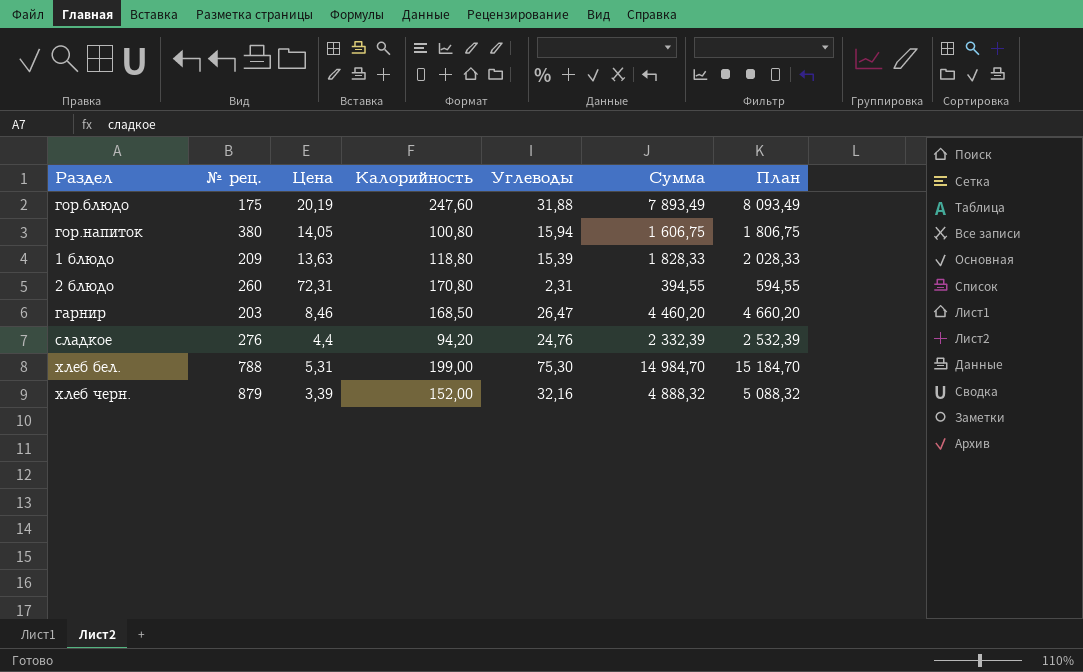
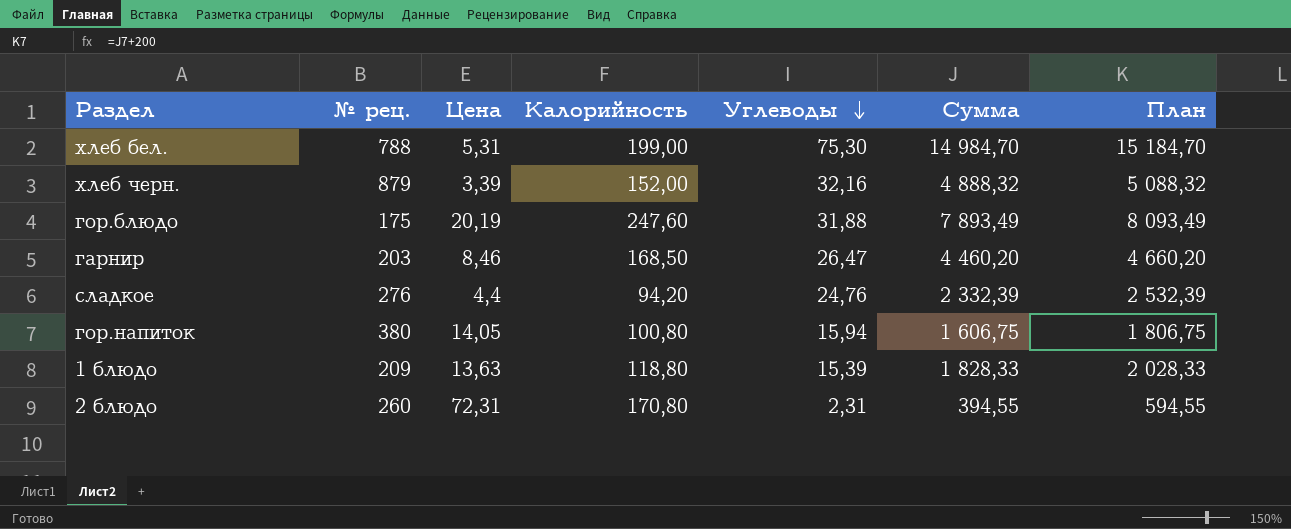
row order: none -> Углеводы descending

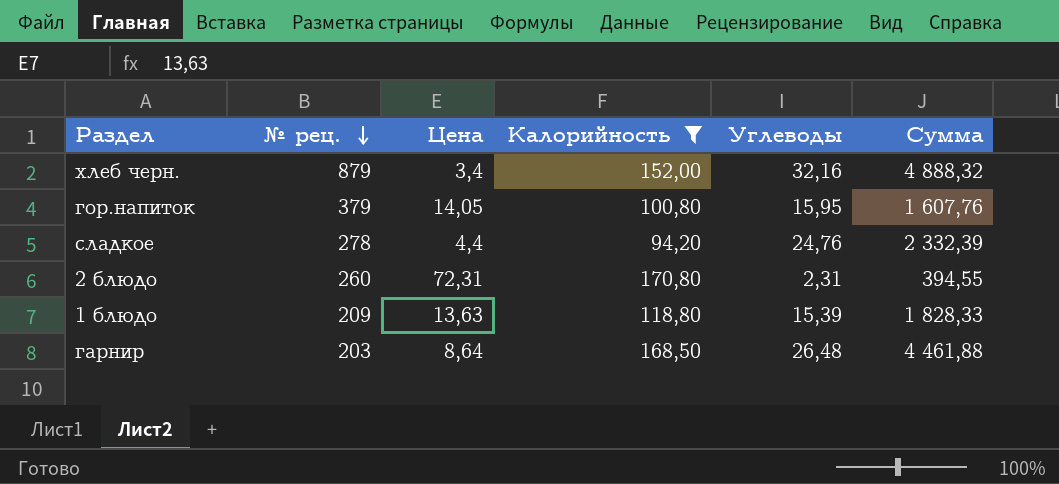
filter: none -> Калорийность <= 170,80
row order: Углеводы descending -> № рец. descending
column План | formula: [Сумма] + 200 -> none
хлеб черн. | Цена: 3,39 -> 3,4
гор.напиток | № рец.: 380 -> 379
гор.напиток | Углеводы: 15,94 -> 15,95
гор.напиток | Сумма: 1 606,75 -> 1 607,76
сладкое | № рец.: 276 -> 278
гарнир | Цена: 8,46 -> 8,64
гарнир | Углеводы: 26,47 -> 26,48
гарнир | Сумма: 4 460,20 -> 4 461,88

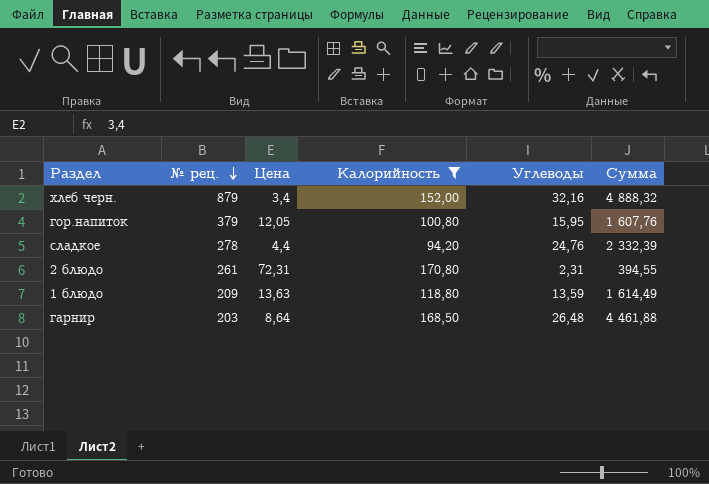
гор.напиток | Цена: 14,05 -> 12,05
2 блюдо | № рец.: 260 -> 261
1 блюдо | Углеводы: 15,39 -> 13,59
1 блюдо | Сумма: 1 828,33 -> 1 614,49

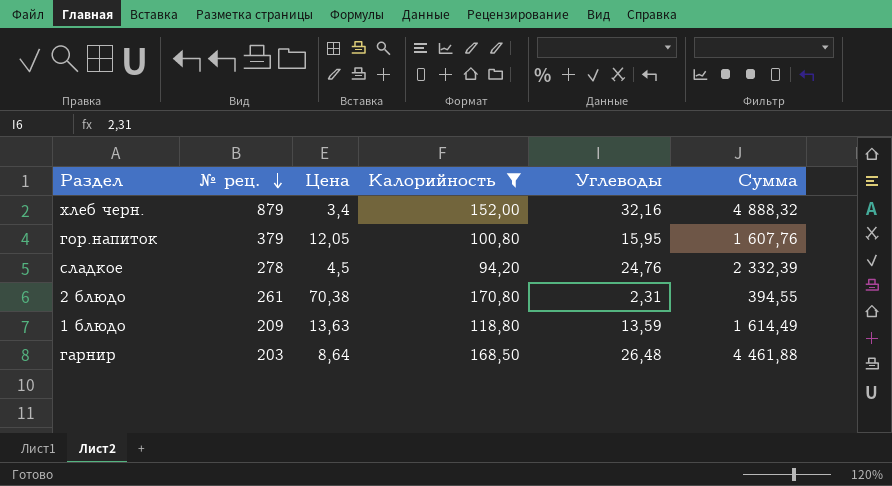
сладкое | Цена: 4,4 -> 4,5
2 блюдо | Цена: 72,31 -> 70,38

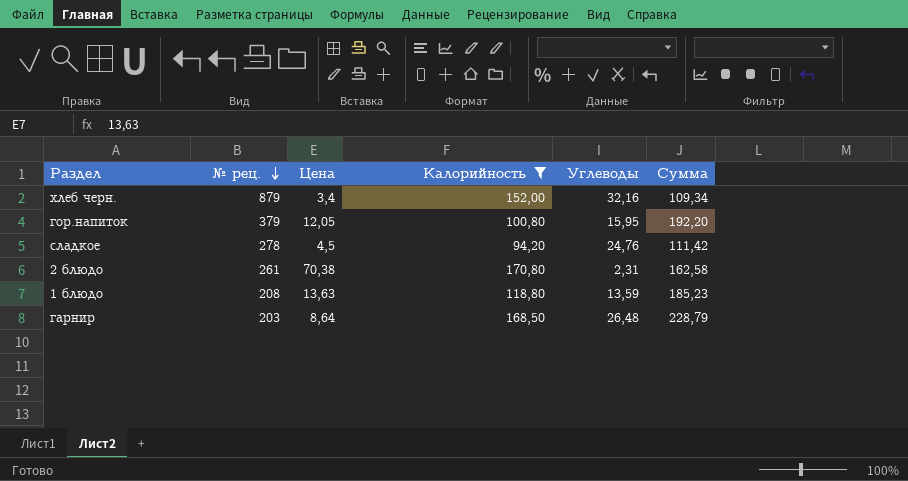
column Сумма | formula: [Калорийность] * [Углеводы] -> [Цена] * [Углеводы]
1 блюдо | № рец.: 209 -> 208

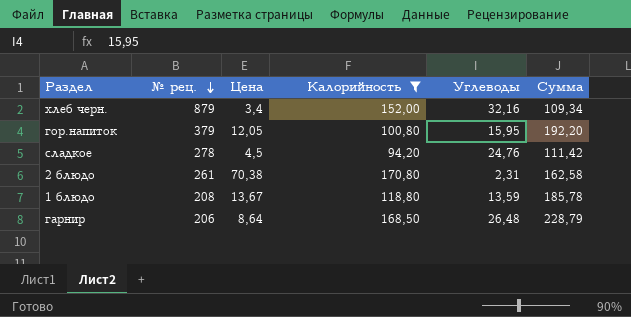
1 блюдо | Цена: 13,63 -> 13,67
1 блюдо | Сумма: 185,23 -> 185,78
гарнир | № рец.: 203 -> 206

